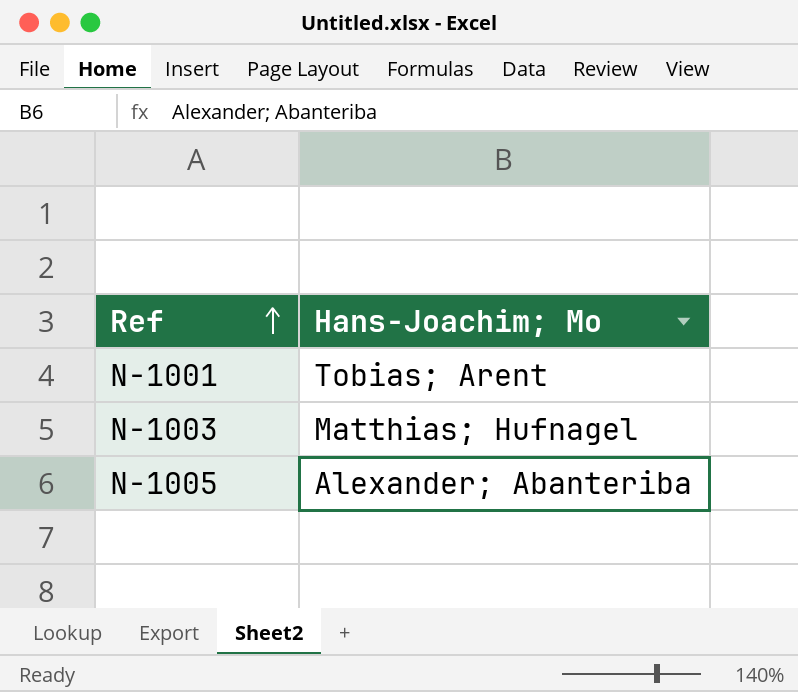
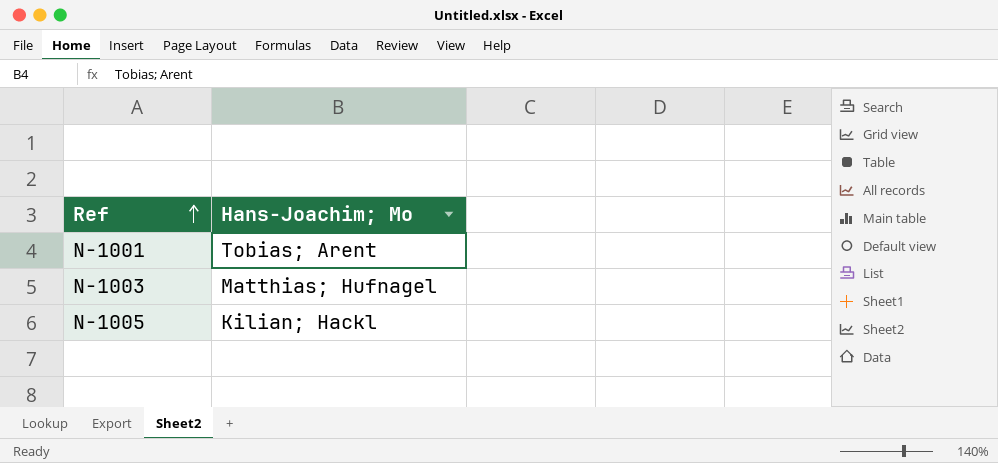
N-1005 | Hans-Joachim; Mo: Alexander; Abanteriba -> Kilian; Hackl

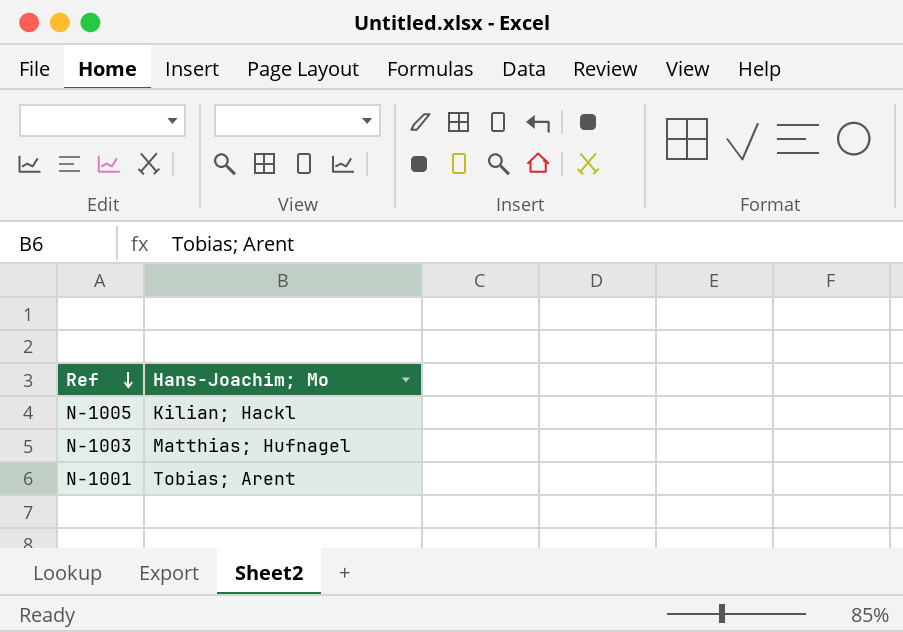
row order: Ref ascending -> Ref descending

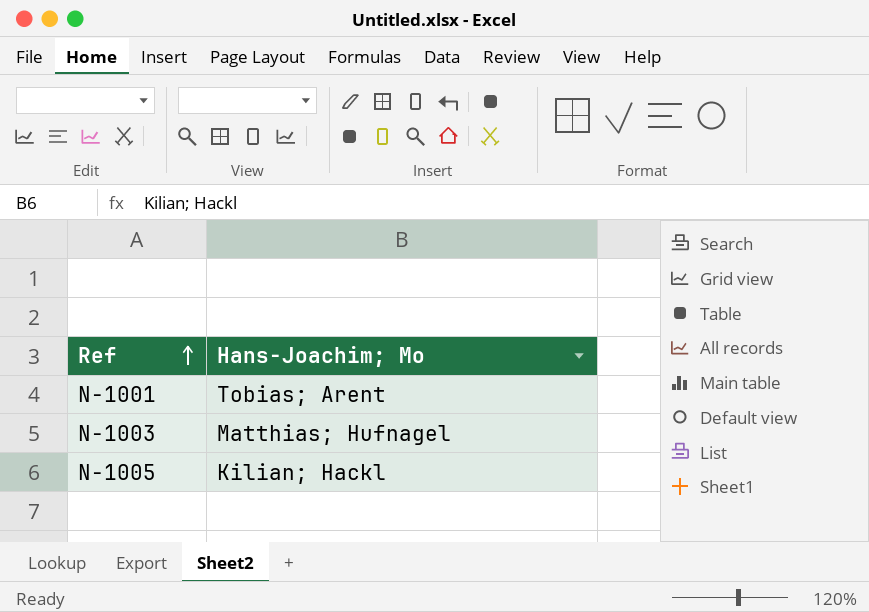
row order: Ref descending -> Ref ascending

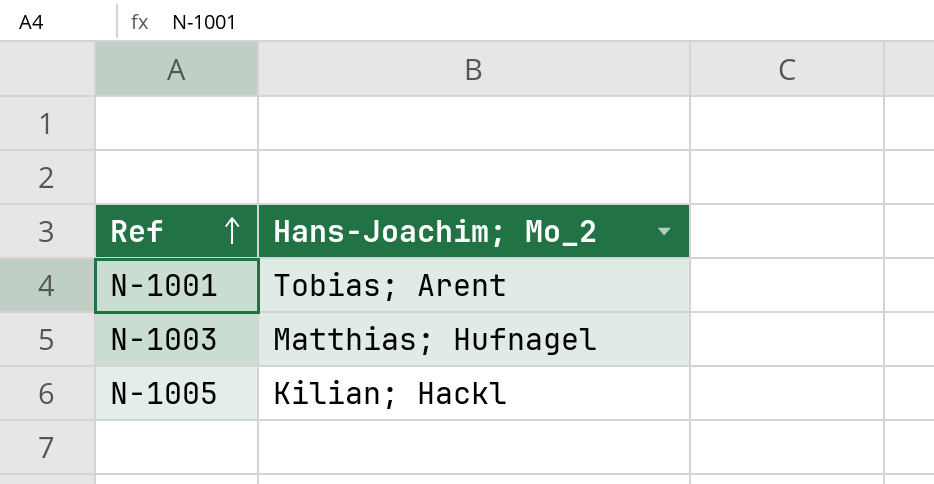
column name: Hans-Joachim; Mo -> Hans-Joachim; Mo_2

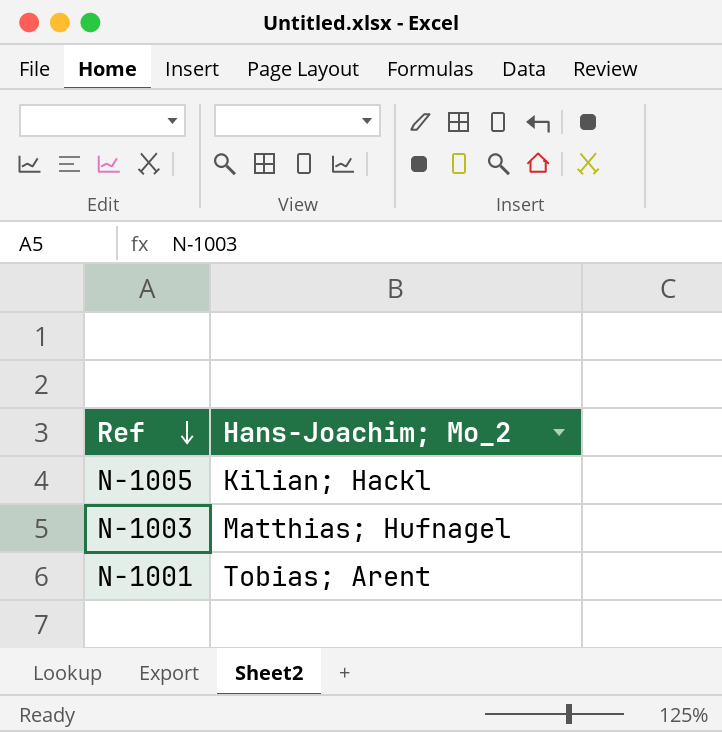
row order: Ref ascending -> Ref descending

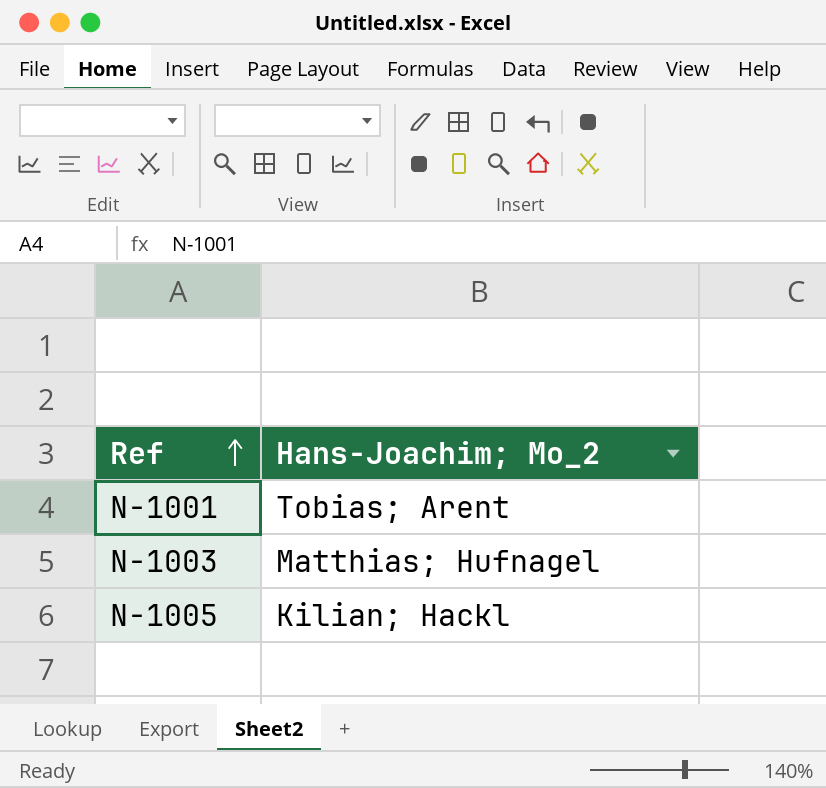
row order: Ref descending -> Ref ascending

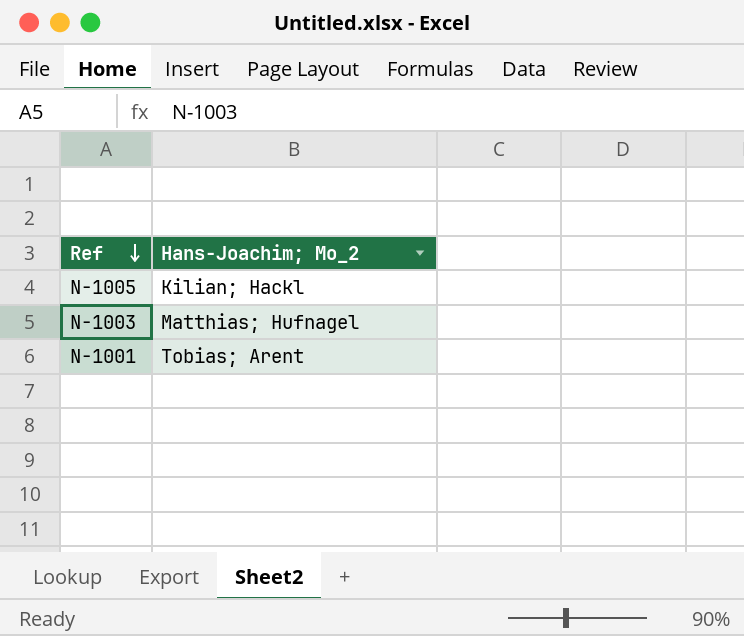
row order: Ref ascending -> Ref descending

